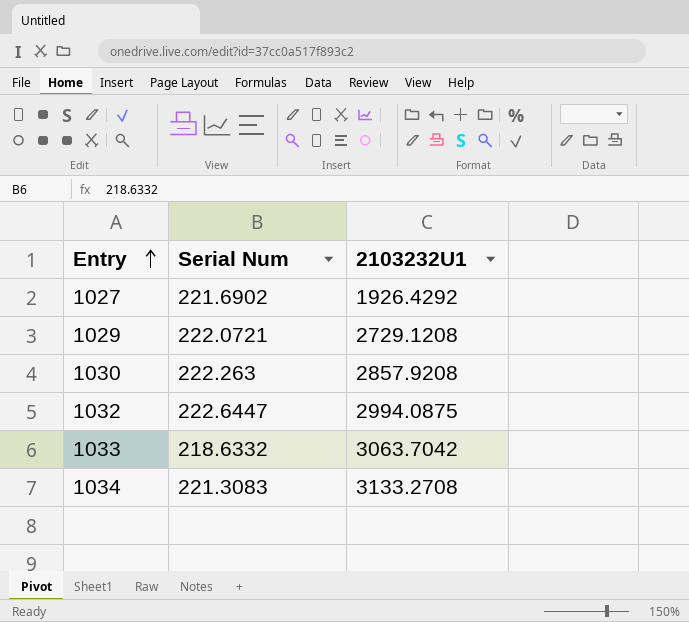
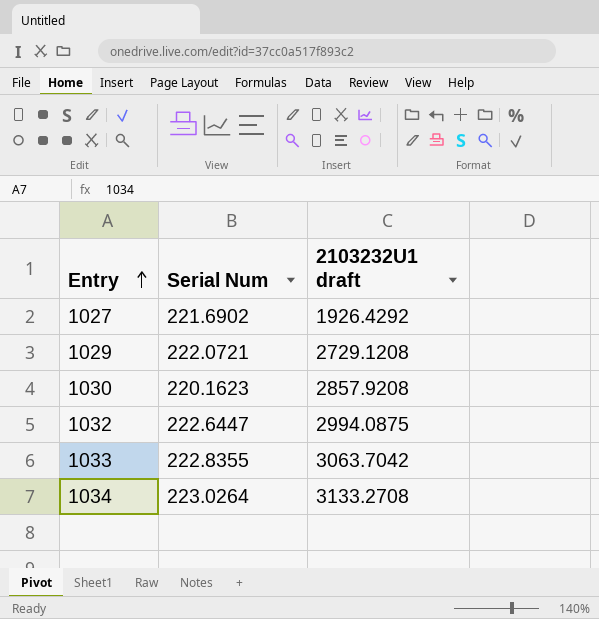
column name: 2103232U1 -> 2103232U1 draft
1030 | Serial Num: 222.263 -> 220.1623
1033 | Serial Num: 218.6332 -> 222.8355
1034 | Serial Num: 221.3083 -> 223.0264

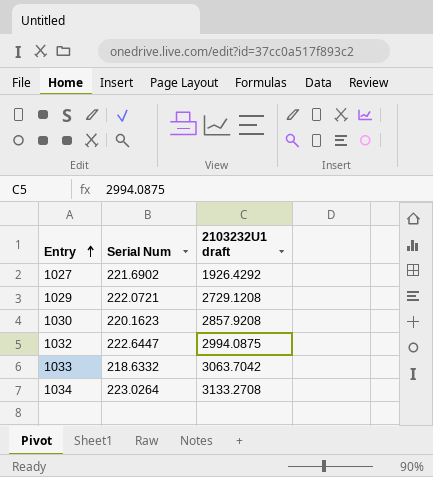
1033 | Serial Num: 222.8355 -> 218.6332

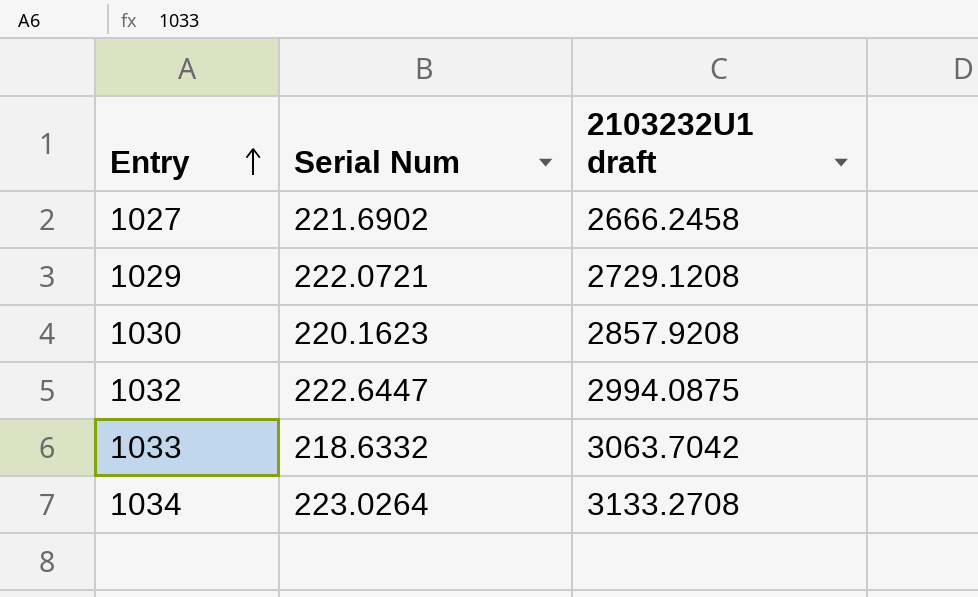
1027 | 2103232U1 draft: 1926.4292 -> 2666.2458

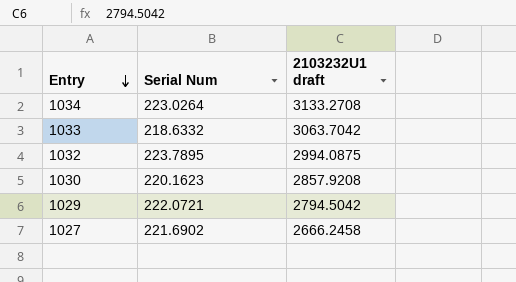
row order: Entry ascending -> Entry descending
1032 | Serial Num: 222.6447 -> 223.7895
1029 | 2103232U1 draft: 2729.1208 -> 2794.5042

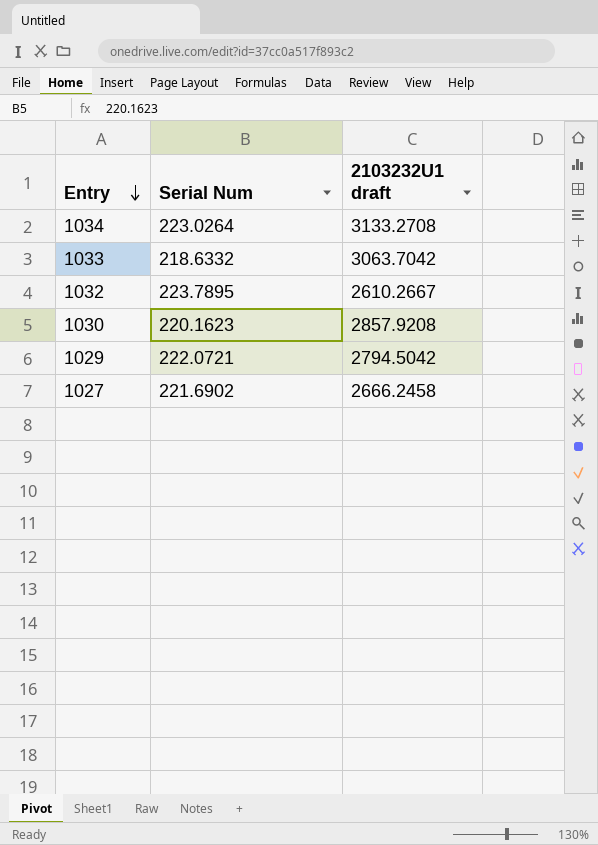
1032 | 2103232U1 draft: 2994.0875 -> 2610.2667

